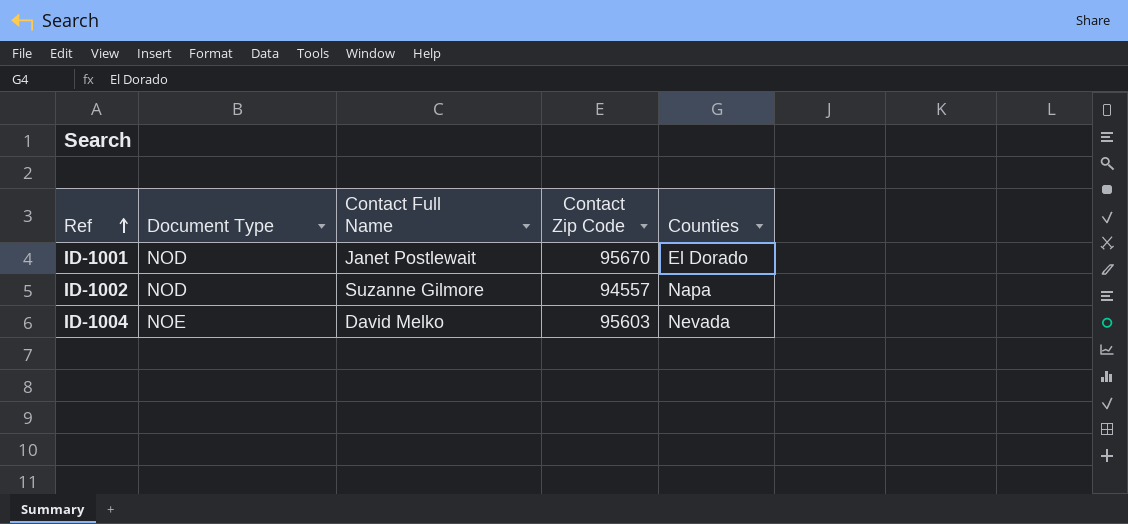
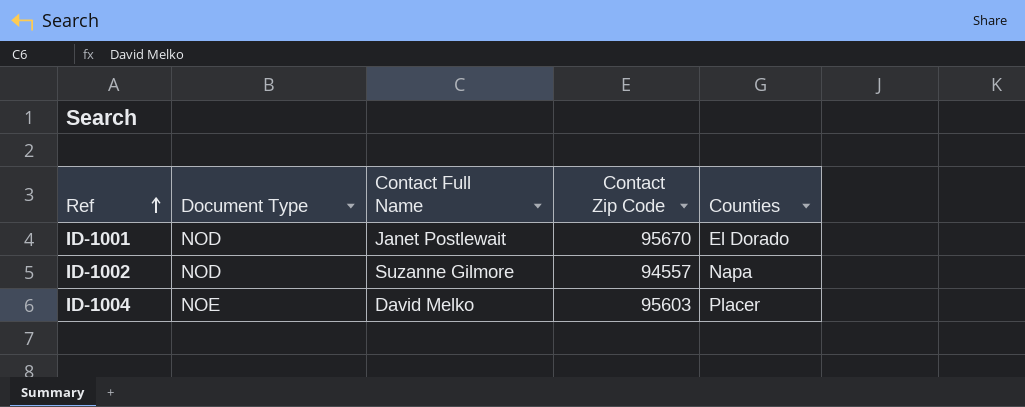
ID-1004 | Counties: Nevada -> Placer

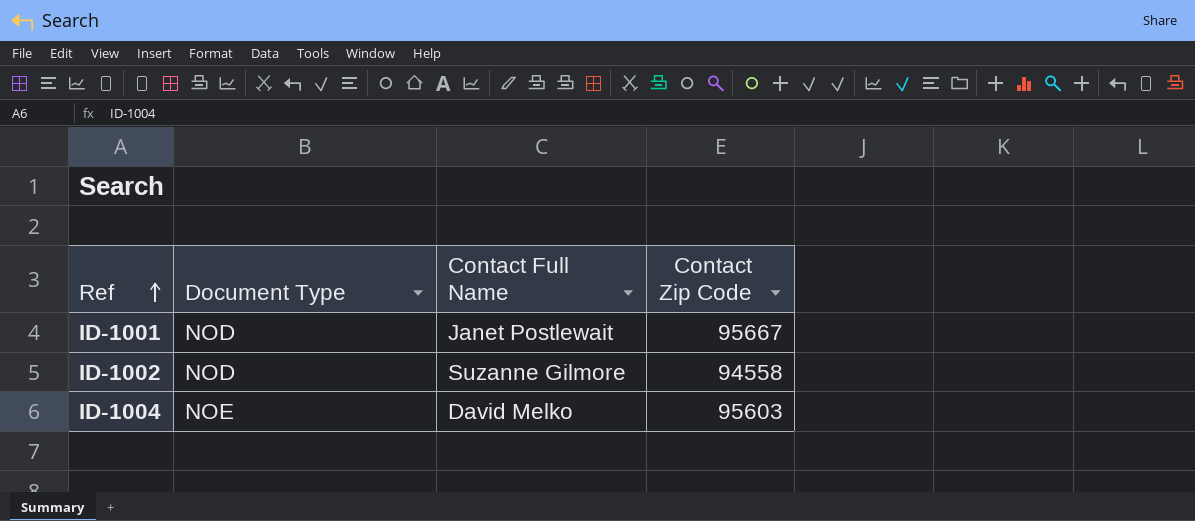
column Counties | position: 5 -> none
ID-1001 | Contact Zip Code: 95670 -> 95667
ID-1002 | Contact Zip Code: 94557 -> 94558

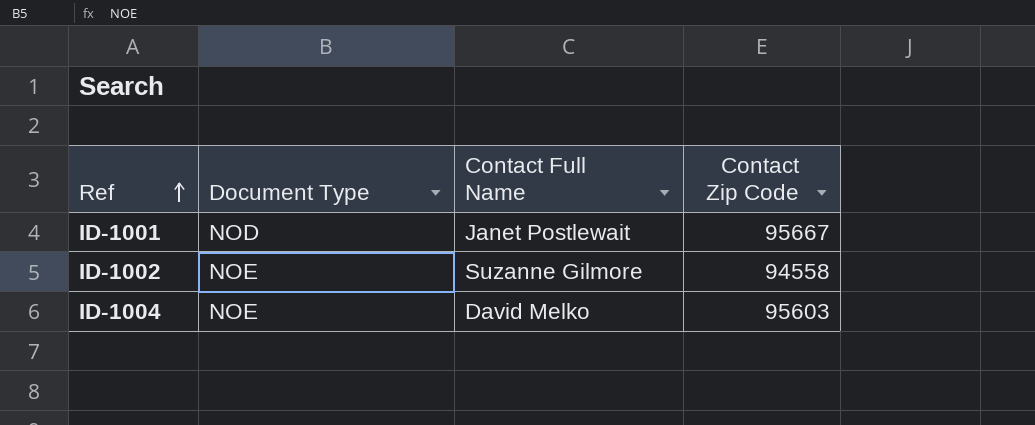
ID-1002 | Document Type: NOD -> NOE

